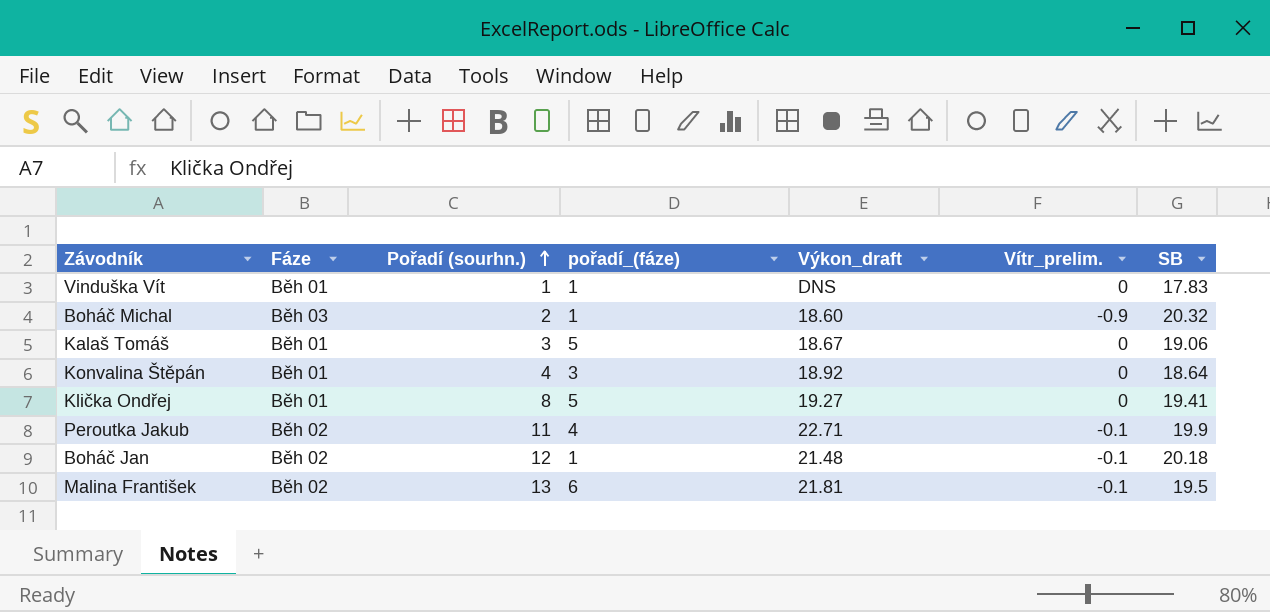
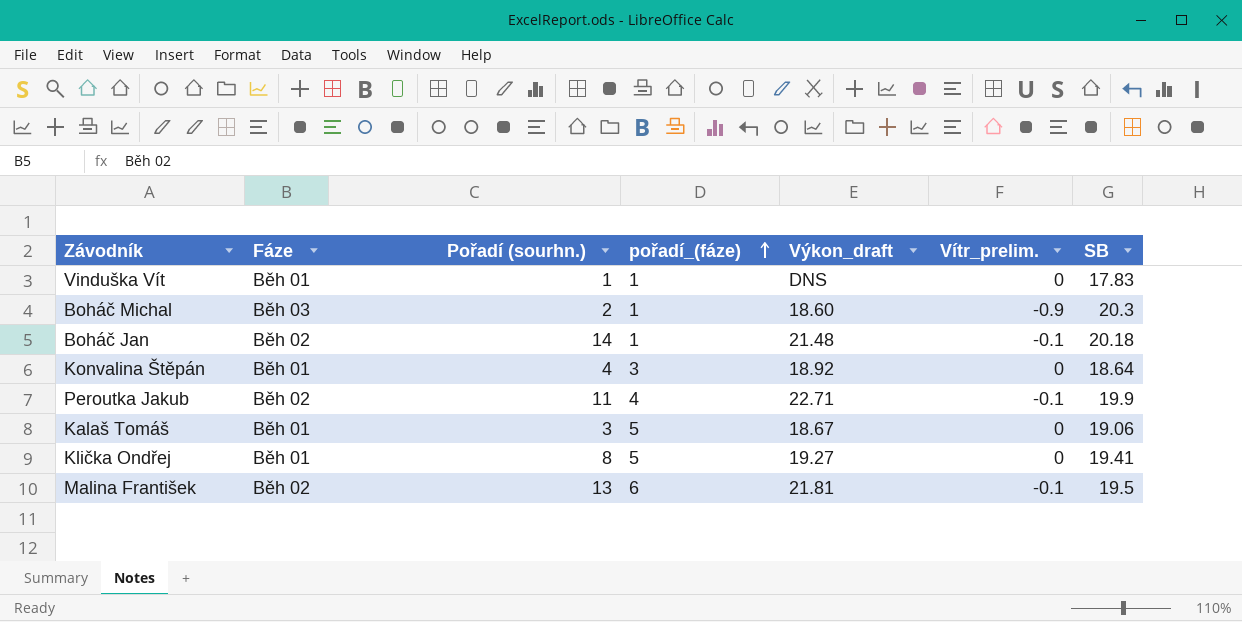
row order: Pořadí (sourhn.) ascending -> pořadí_(fáze) ascending
Boháč Michal | SB: 20.32 -> 20.3
Boháč Jan | Pořadí (sourhn.): 12 -> 14

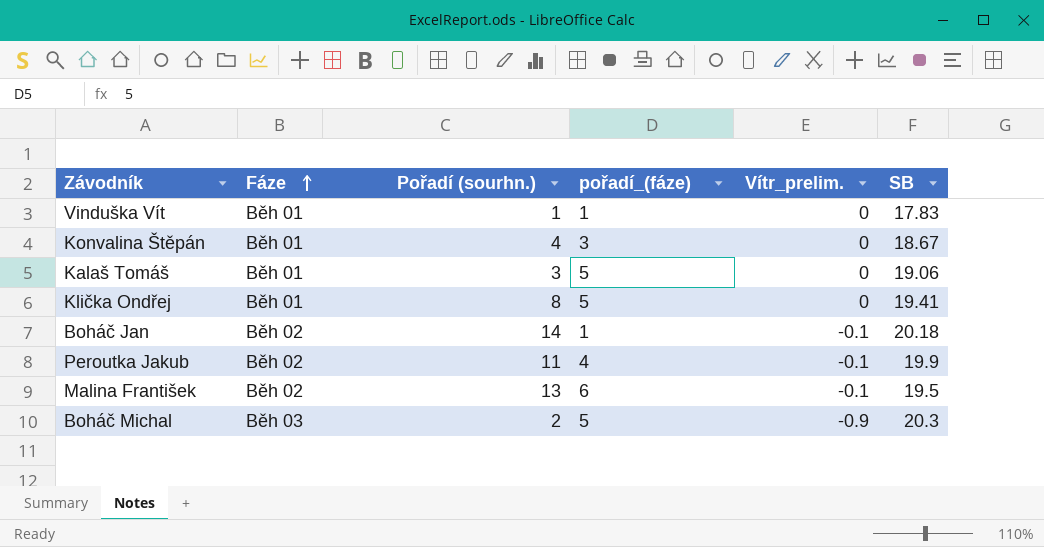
row order: pořadí_(fáze) ascending -> Fáze ascending
column Výkon_draft | position: 5 -> none
Konvalina Štěpán | SB: 18.64 -> 18.67
Boháč Michal | pořadí_(fáze): 1 -> 5

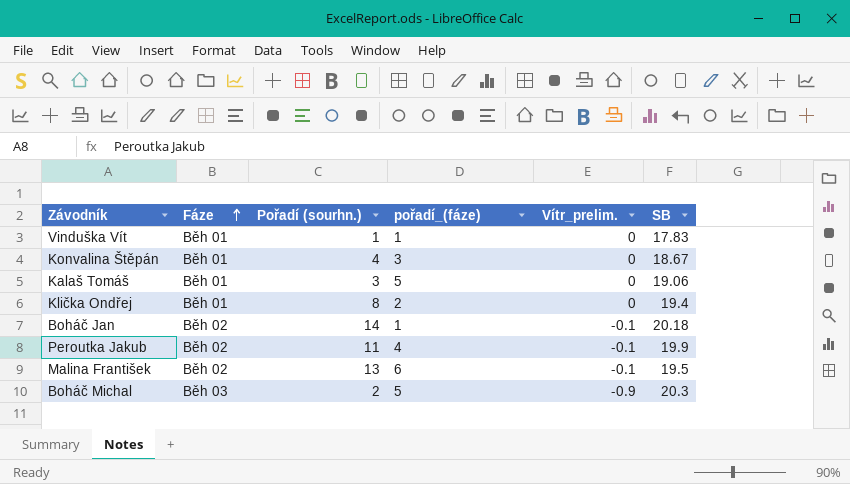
Klička Ondřej | pořadí_(fáze): 5 -> 2
Klička Ondřej | SB: 19.41 -> 19.4

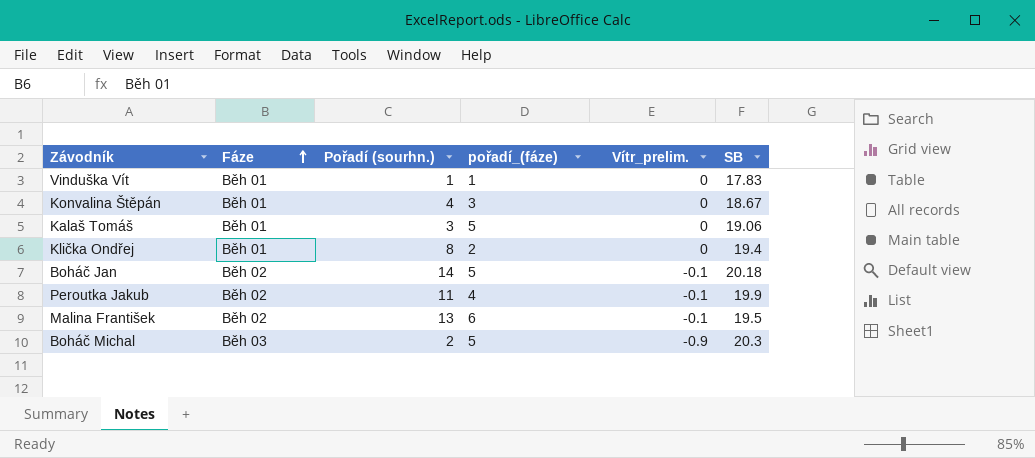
Boháč Jan | pořadí_(fáze): 1 -> 5

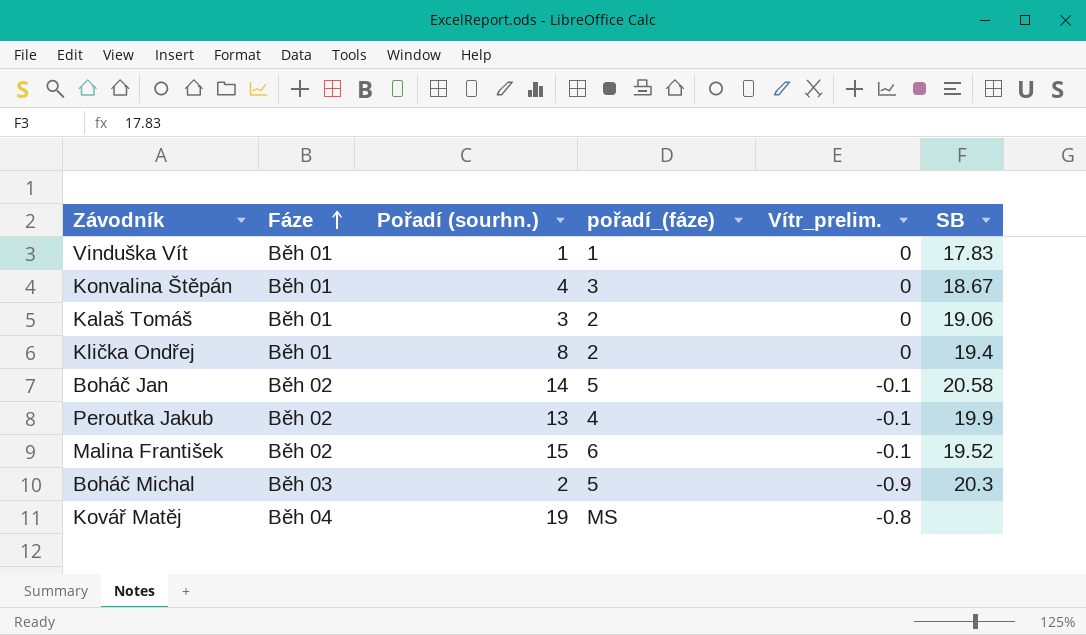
Kalaš Tomáš | pořadí_(fáze): 5 -> 2
Boháč Jan | SB: 20.18 -> 20.58
Peroutka Jakub | Pořadí (sourhn.): 11 -> 13
Malina František | Pořadí (sourhn.): 13 -> 15
Malina František | SB: 19.5 -> 19.52
row Kovář Matěj: none -> Běh 04 | 19 | MS | -0.8 | none

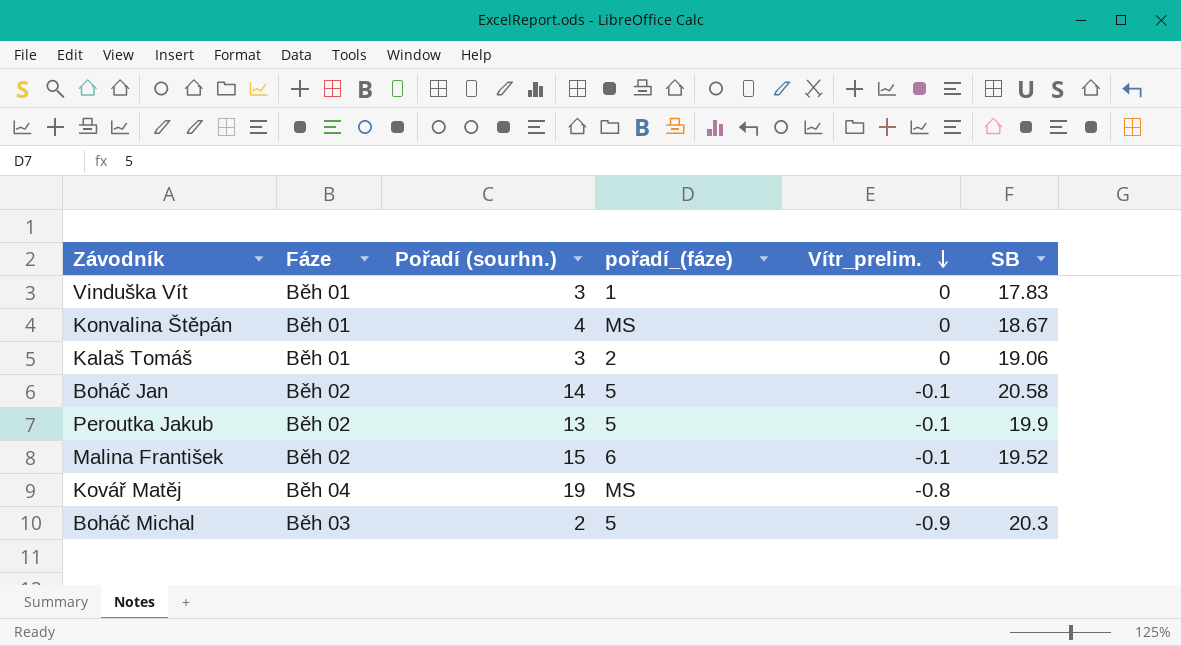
row order: Fáze ascending -> Vítr_prelim. descending
row Klička Ondřej: Běh 01 | 8 | 2 | 0 | 19.4 -> none
Vinduška Vít | Pořadí (sourhn.): 1 -> 3
Konvalina Štěpán | pořadí_(fáze): 3 -> MS
Peroutka Jakub | pořadí_(fáze): 4 -> 5

